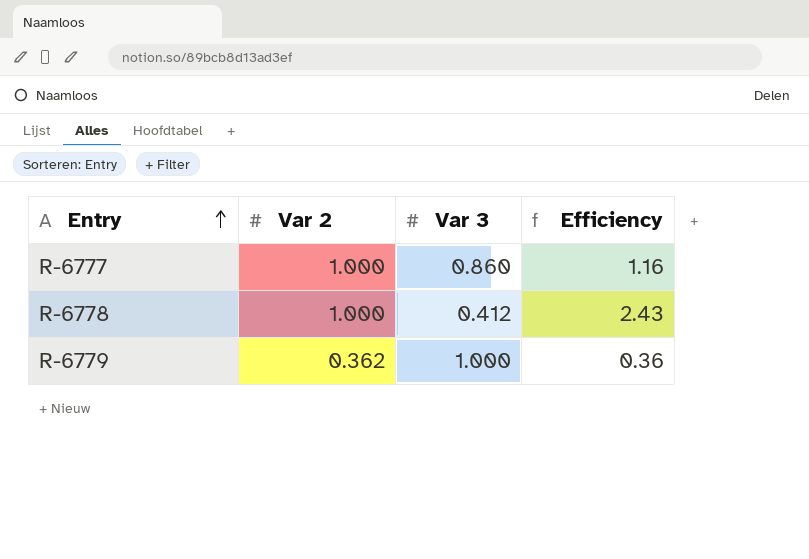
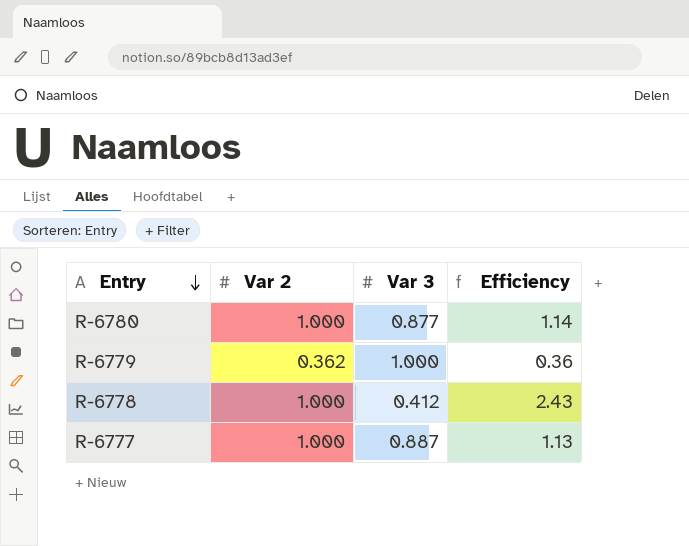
row order: Entry ascending -> Entry descending
row R-6780: none -> 1.000 | 0.877 | 1.14
R-6777 | Var 3: 0.860 -> 0.887
R-6777 | Efficiency: 1.16 -> 1.13

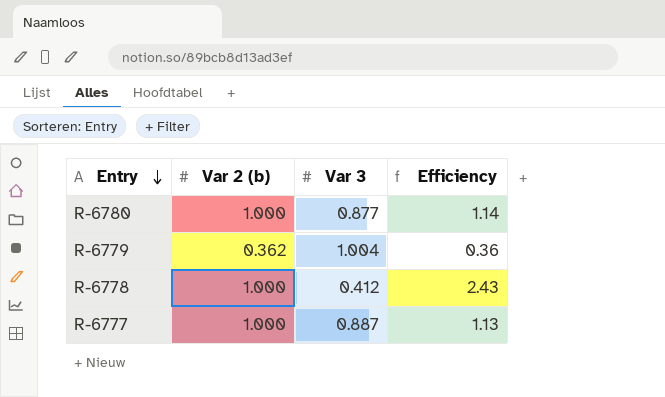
column name: Var 2 -> Var 2 (b)
R-6779 | Var 3: 1.000 -> 1.004

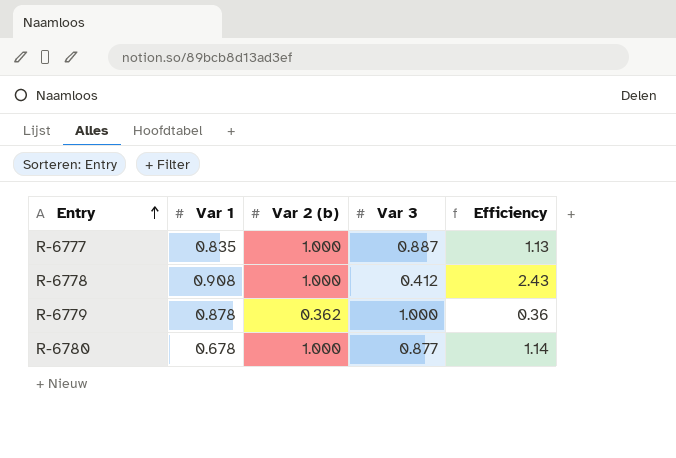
row order: Entry descending -> Entry ascending
column Var 1 | position: none -> 2
R-6779 | Var 3: 1.004 -> 1.000

